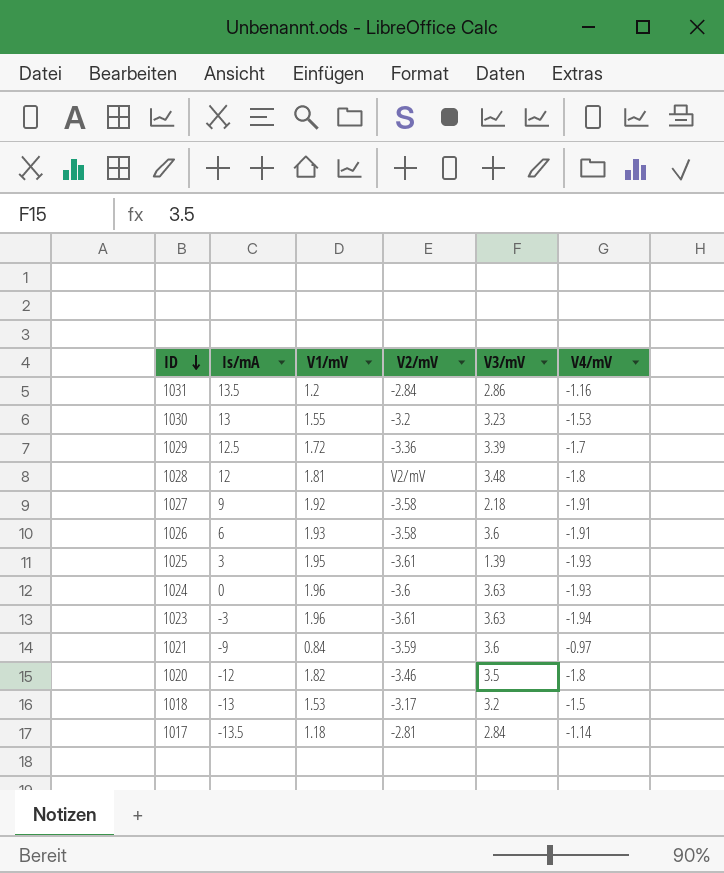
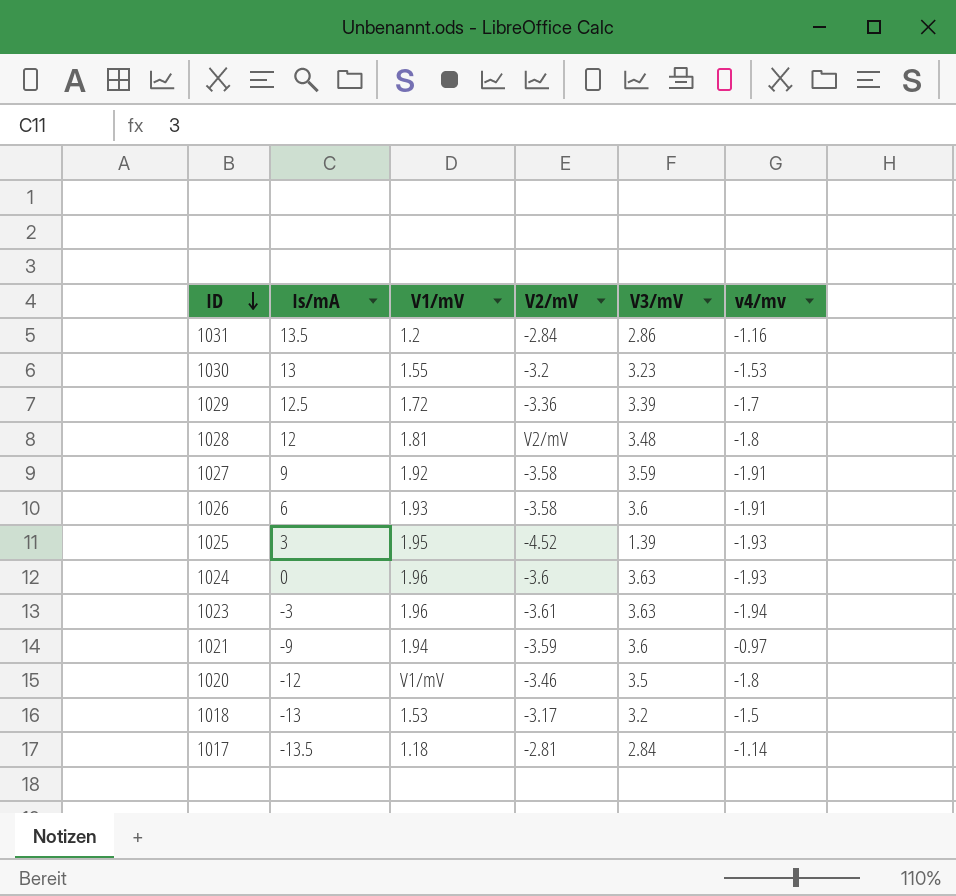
column name: V4/mV -> v4/mv
1027 | V3/mV: 2.18 -> 3.59
1025 | V2/mV: -3.61 -> -4.52
1021 | V1/mV: 0.84 -> 1.94
1020 | V1/mV: 1.82 -> V1/mV

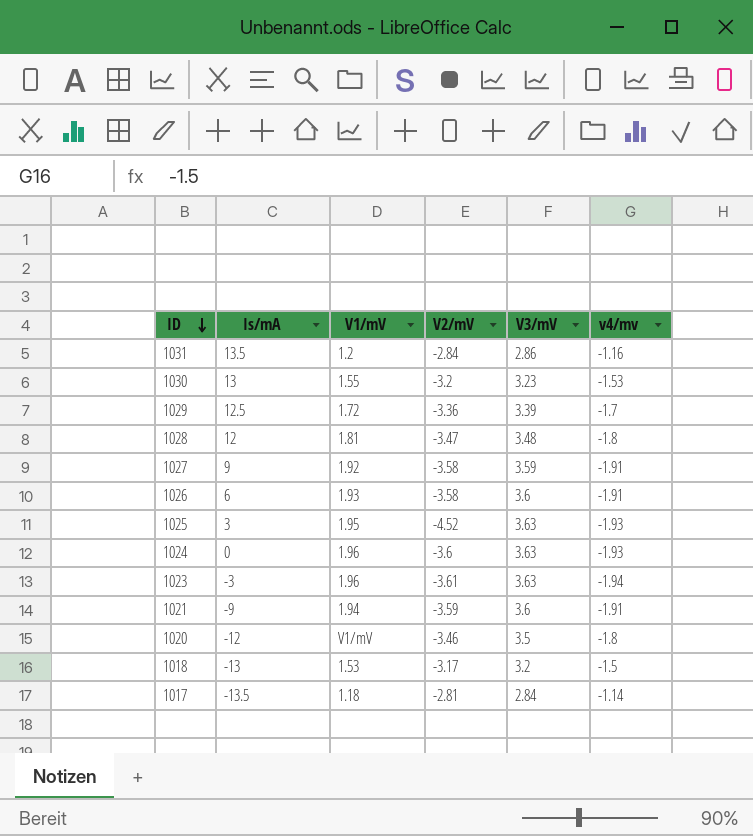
1028 | V2/mV: V2/mV -> -3.47
1025 | V3/mV: 1.39 -> 3.63
1021 | v4/mv: -0.97 -> -1.91

